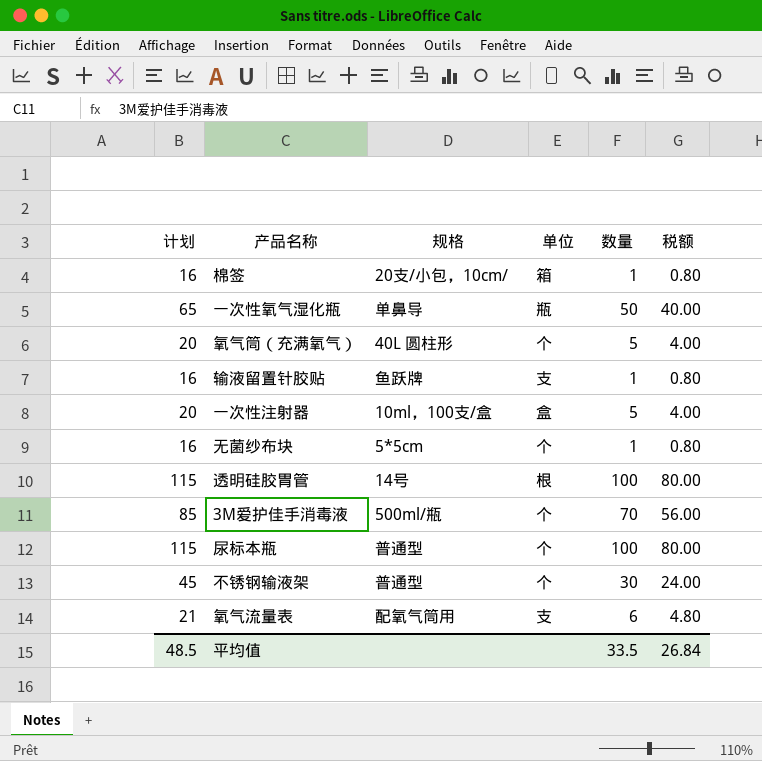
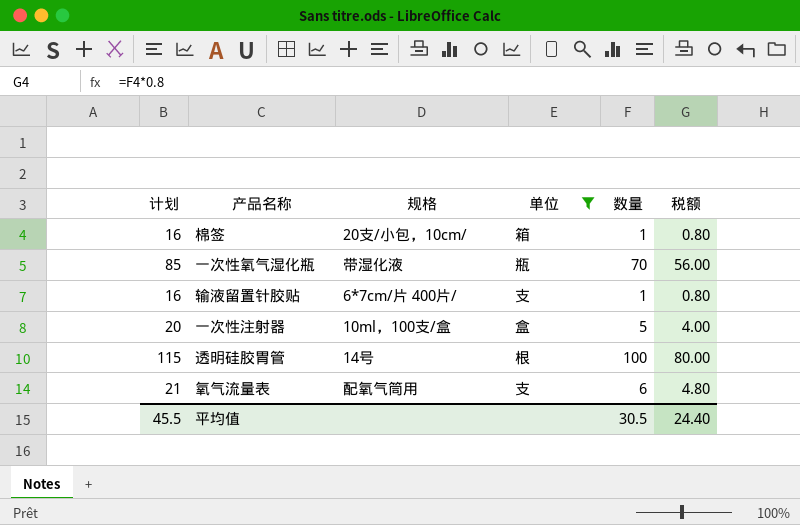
filter: none -> 单位 != 个
一次性氧气湿化瓶 | 计划: 65 -> 85
一次性氧气湿化瓶 | 规格: 单鼻导 -> 带湿化液
一次性氧气湿化瓶 | 数量: 50 -> 70
一次性氧气湿化瓶 | 税额: 40.00 -> 56.00
输液留置针胶贴 | 规格: 鱼跃牌 -> 6*7cm/片 400片/
平均值 | 计划: 48.5 -> 45.5
平均值 | 数量: 33.5 -> 30.5
平均值 | 税额: 26.84 -> 24.40

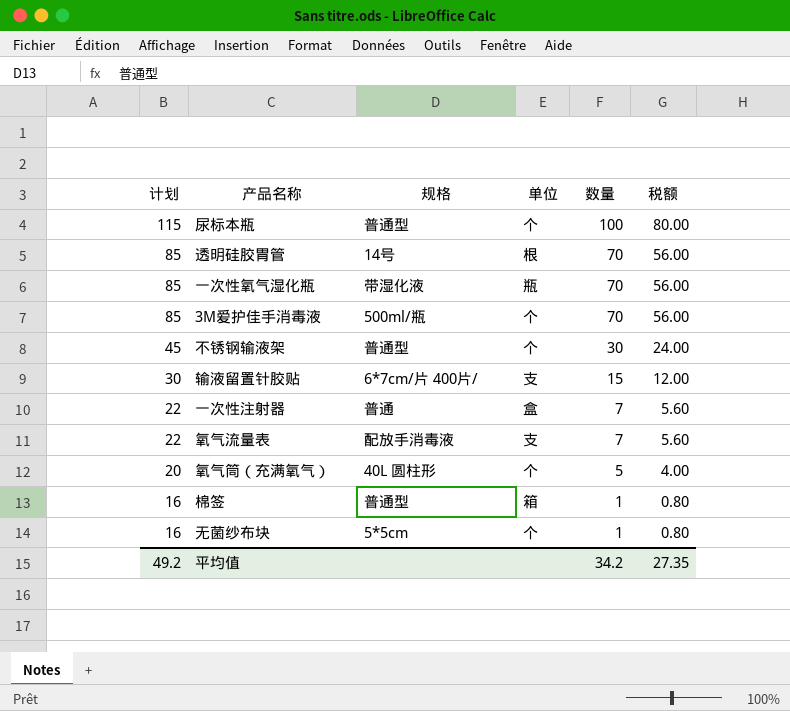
filter: 单位 != 个 -> none
row order: none -> 计划 descending
透明硅胶胃管 | 计划: 115 -> 85
透明硅胶胃管 | 数量: 100 -> 70
透明硅胶胃管 | 税额: 80.00 -> 56.00
输液留置针胶贴 | 计划: 16 -> 30
输液留置针胶贴 | 数量: 1 -> 15
输液留置针胶贴 | 税额: 0.80 -> 12.00
一次性注射器 | 计划: 20 -> 22
一次性注射器 | 规格: 10ml，100支/盒 -> 普通
一次性注射器 | 数量: 5 -> 7
一次性注射器 | 税额: 4.00 -> 5.60
氧气流量表 | 计划: 21 -> 22
氧气流量表 | 规格: 配氧气筒用 -> 配放手消毒液
氧气流量表 | 数量: 6 -> 7
氧气流量表 | 税额: 4.80 -> 5.60
棉签 | 规格: 20支/小包，10cm/ -> 普通型
平均值 | 计划: 45.5 -> 49.2
平均值 | 数量: 30.5 -> 34.2
平均值 | 税额: 24.40 -> 27.35

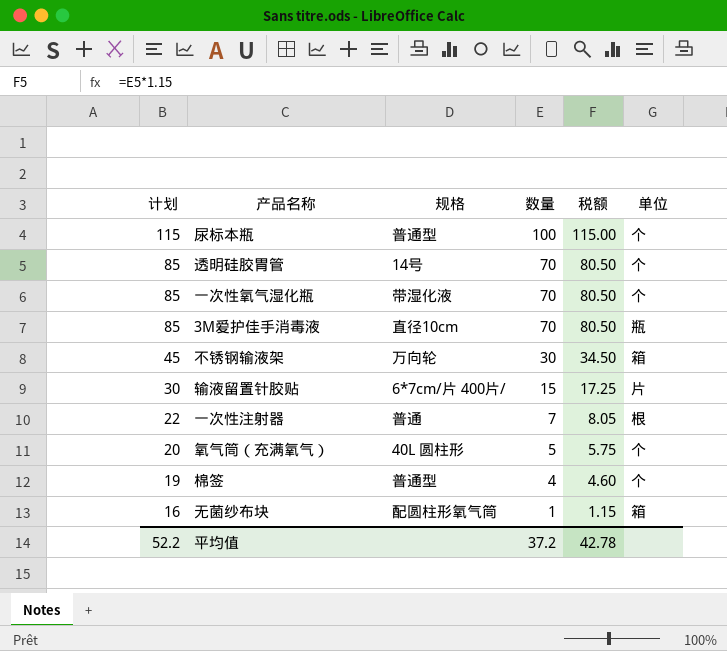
column 税额 | formula: [数量] * 0.8 -> [数量] * 1.15
column 单位 | position: 4 -> 6
row 氧气流量表: 22 | 配放手消毒液 | 支 | 7 | 5.60 -> none
透明硅胶胃管 | 单位: 根 -> 个
一次性氧气湿化瓶 | 单位: 瓶 -> 个
3M爱护佳手消毒液 | 规格: 500ml/瓶 -> 直径10cm
3M爱护佳手消毒液 | 单位: 个 -> 瓶
不锈钢输液架 | 规格: 普通型 -> 万向轮
不锈钢输液架 | 单位: 个 -> 箱
输液留置针胶贴 | 单位: 支 -> 片
一次性注射器 | 单位: 盒 -> 根
棉签 | 计划: 16 -> 19
棉签 | 数量: 1 -> 4
棉签 | 单位: 箱 -> 个
无菌纱布块 | 规格: 5*5cm -> 配圆柱形氧气筒
无菌纱布块 | 单位: 个 -> 箱
平均值 | 计划: 49.2 -> 52.2
平均值 | 数量: 34.2 -> 37.2
平均值 | 税额: 27.35 -> 42.78

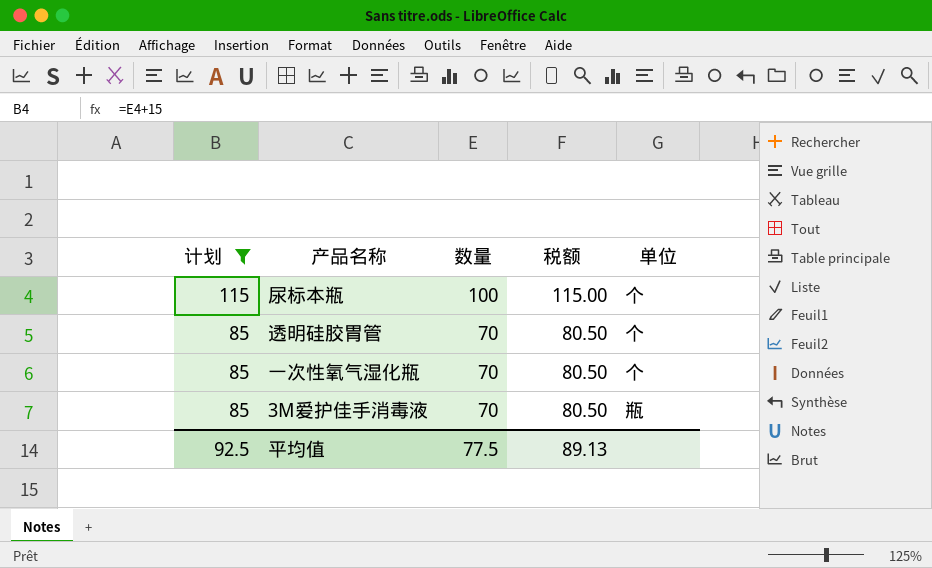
filter: none -> 计划 >= 85
column 规格 | position: 3 -> none
平均值 | 计划: 52.2 -> 92.5
平均值 | 数量: 37.2 -> 77.5
平均值 | 税额: 42.78 -> 89.13

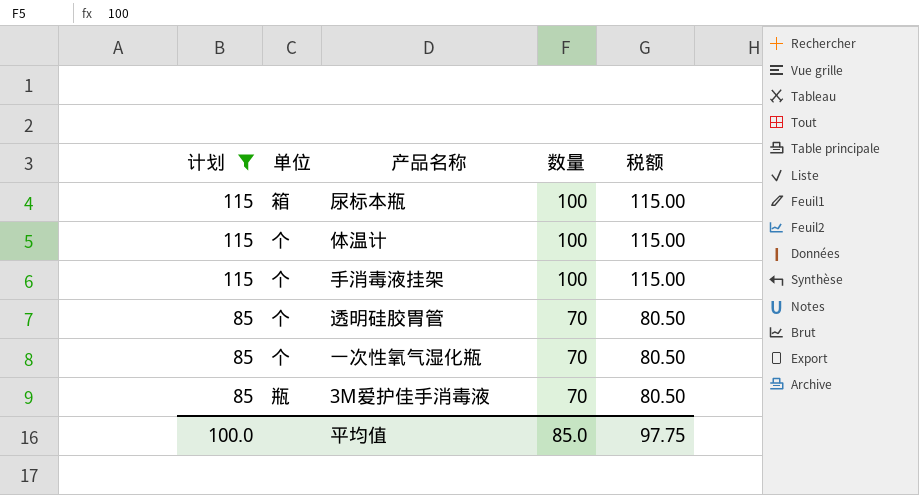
column 单位 | position: 5 -> 2
尿标本瓶 | 单位: 个 -> 箱
row 体温计: none -> 115 | 个 | 100 | 115.00
row 手消毒液挂架: none -> 115 | 个 | 100 | 115.00
平均值 | 计划: 92.5 -> 100.0
平均值 | 数量: 77.5 -> 85.0
平均值 | 税额: 89.13 -> 97.75

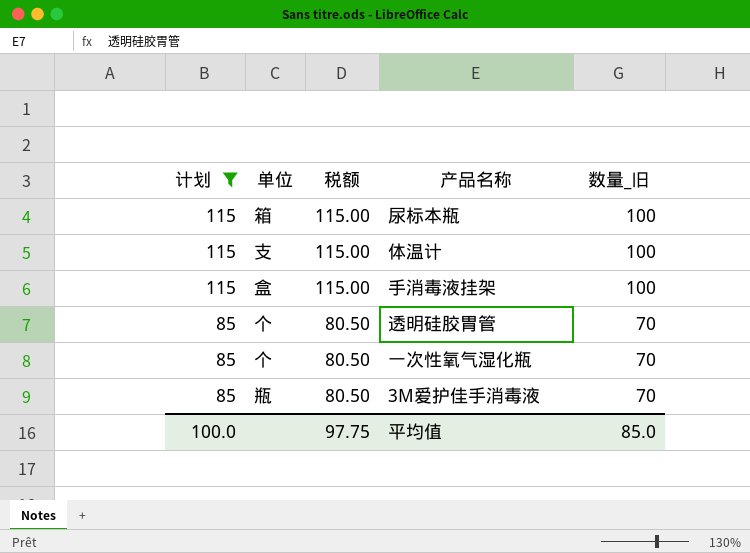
column 税额 | position: 5 -> 3
column name: 数量 -> 数量_旧
体温计 | 单位: 个 -> 支
手消毒液挂架 | 单位: 个 -> 盒

